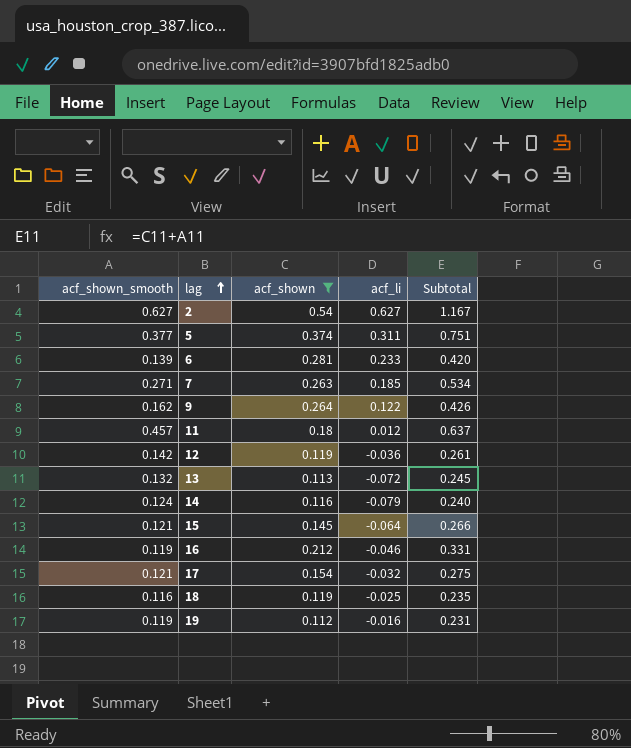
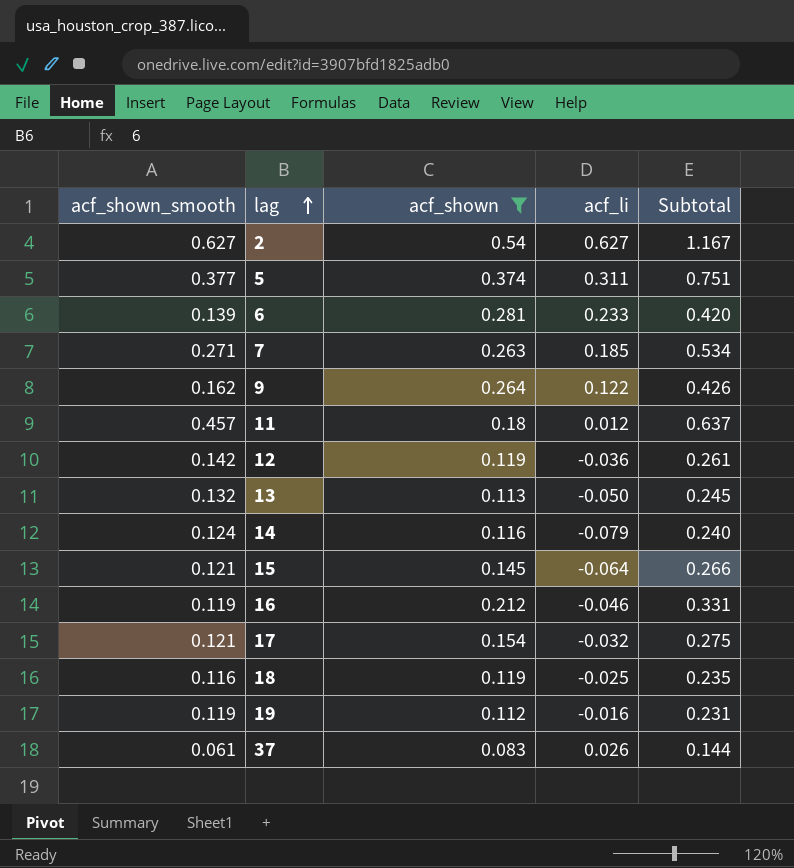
13 | acf_li: -0.072 -> -0.050
row 37: none -> 0.061 | 0.083 | 0.026 | 0.144

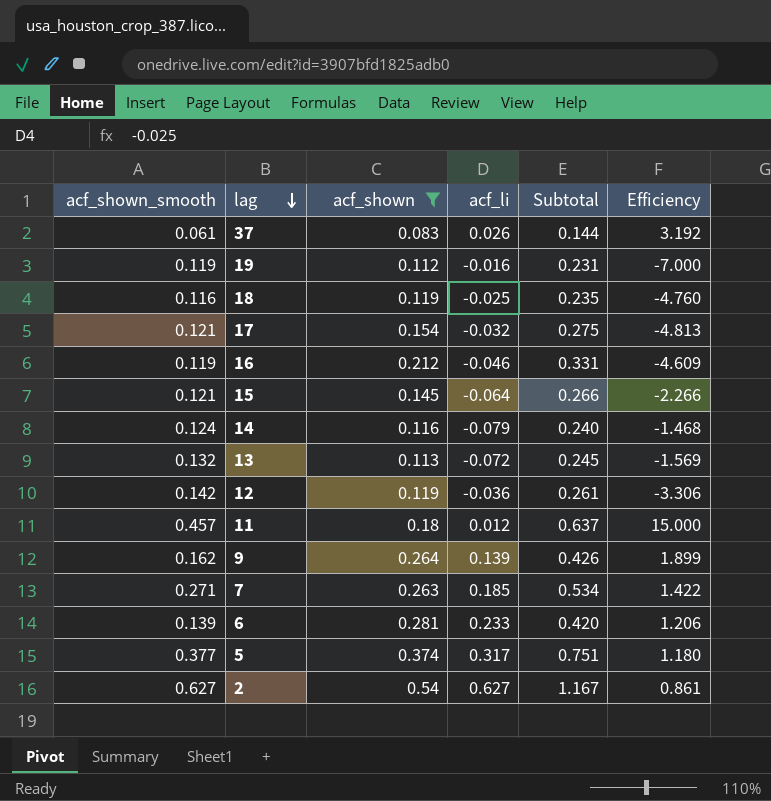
row order: lag ascending -> lag descending
column Efficiency | formula: none -> [acf_shown] / [acf_li]
13 | acf_li: -0.050 -> -0.072
9 | acf_li: 0.122 -> 0.139
5 | acf_li: 0.311 -> 0.317

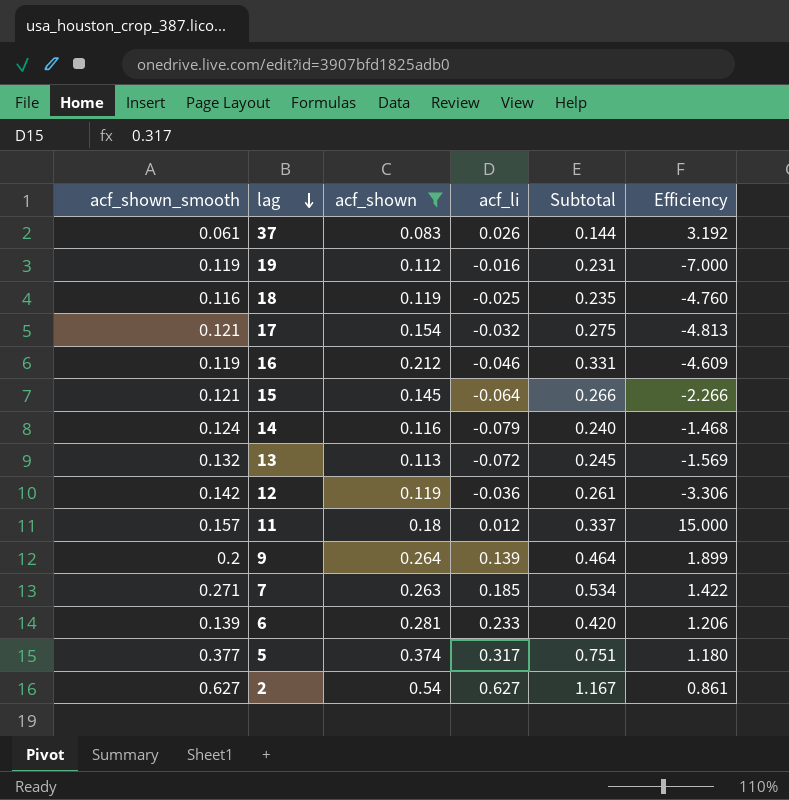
11 | acf_shown_smooth: 0.457 -> 0.157
11 | Subtotal: 0.637 -> 0.337
9 | acf_shown_smooth: 0.162 -> 0.2
9 | Subtotal: 0.426 -> 0.464

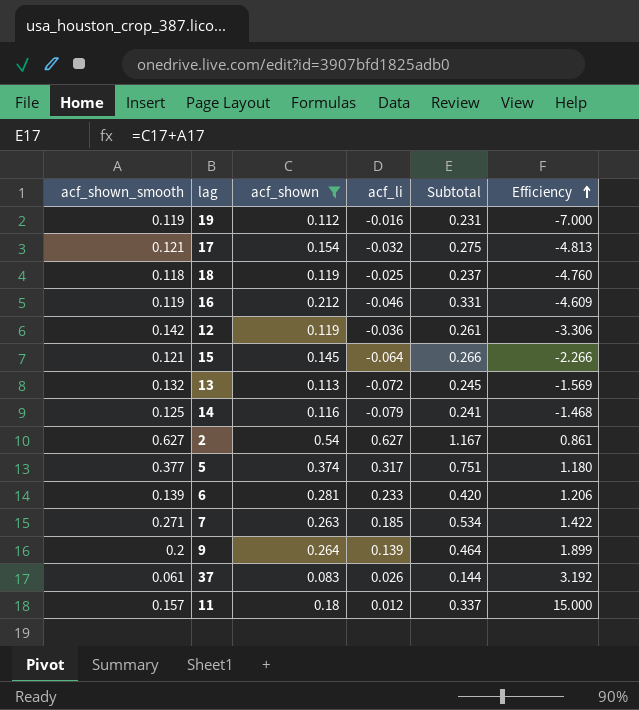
row order: lag descending -> Efficiency ascending
18 | acf_shown_smooth: 0.116 -> 0.118
18 | Subtotal: 0.235 -> 0.237
14 | acf_shown_smooth: 0.124 -> 0.125
14 | Subtotal: 0.240 -> 0.241

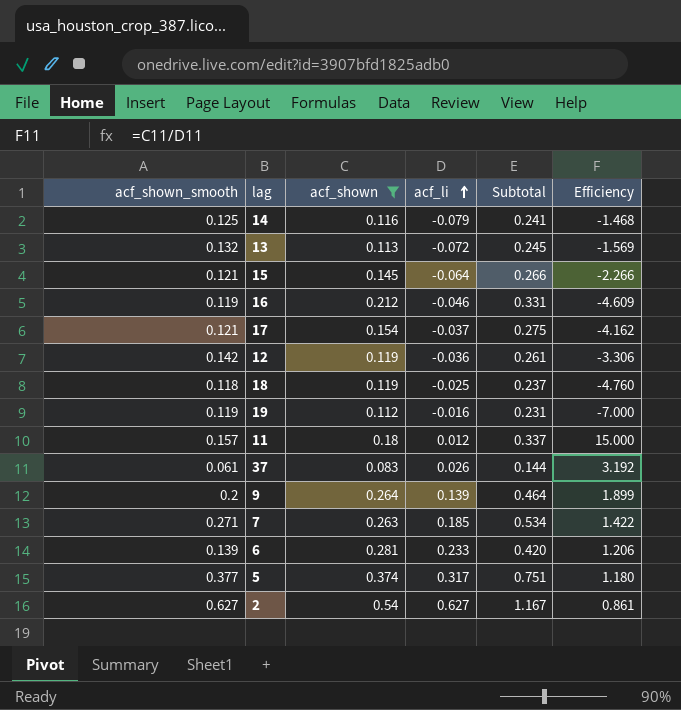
row order: Efficiency ascending -> acf_li ascending
17 | acf_li: -0.032 -> -0.037
17 | Efficiency: -4.813 -> -4.162

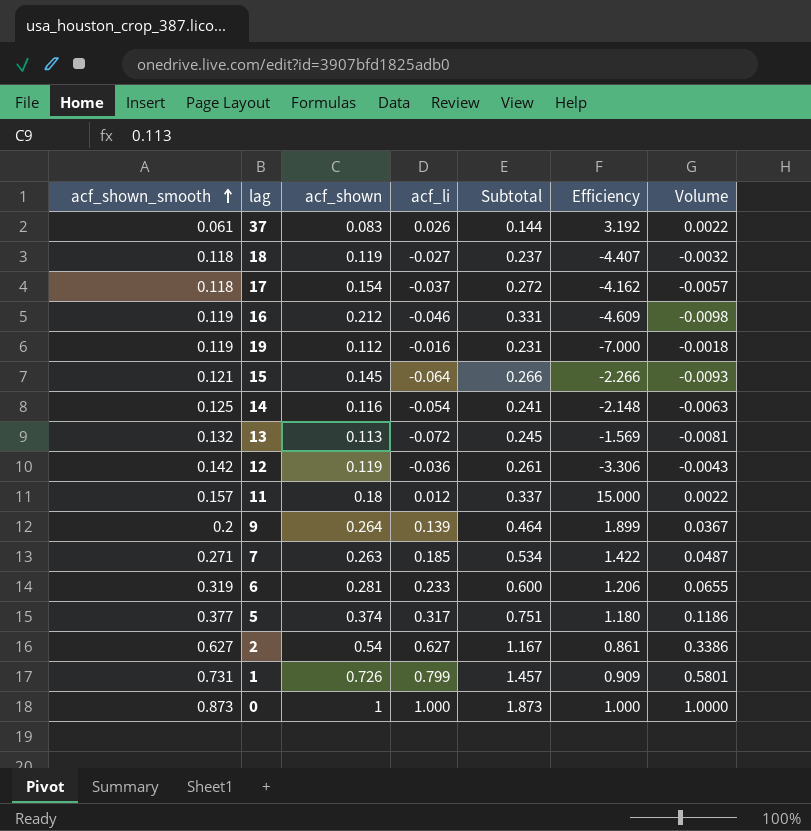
filter: acf_shown <= 0.54 -> none
row order: acf_li ascending -> acf_shown_smooth ascending
column Volume | formula: none -> [acf_shown] * [acf_li]
18 | acf_li: -0.025 -> -0.027
18 | Efficiency: -4.760 -> -4.407
17 | acf_shown_smooth: 0.121 -> 0.118
17 | Subtotal: 0.275 -> 0.272
14 | acf_li: -0.079 -> -0.054
14 | Efficiency: -1.468 -> -2.148
6 | acf_shown_smooth: 0.139 -> 0.319
6 | Subtotal: 0.420 -> 0.600

